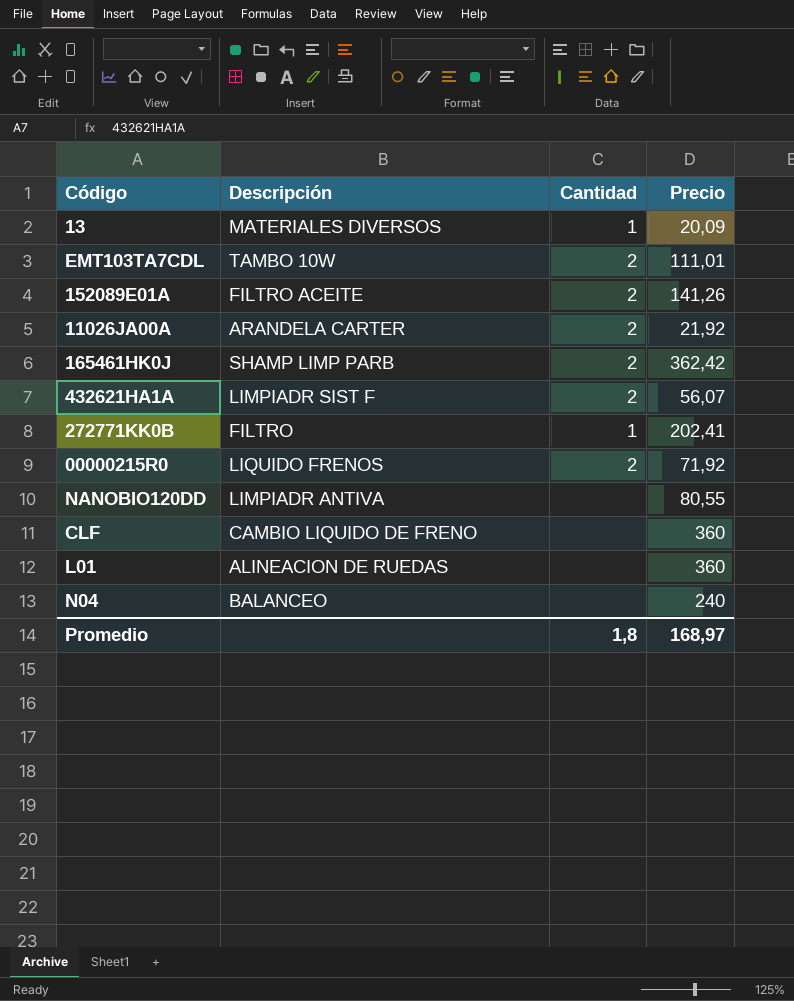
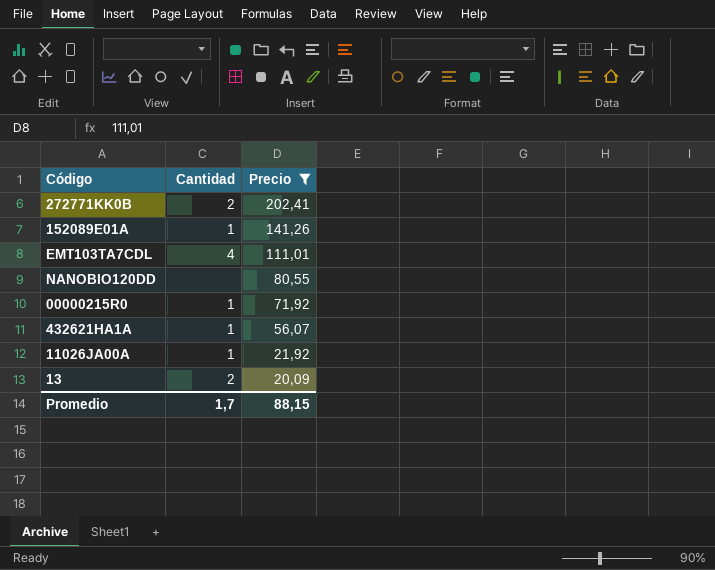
filter: none -> Precio <= 202,41
row order: none -> Precio descending
column Descripción | position: 2 -> none
272771KK0B | Cantidad: 1 -> 2
152089E01A | Cantidad: 2 -> 1
EMT103TA7CDL | Cantidad: 2 -> 4
00000215R0 | Cantidad: 2 -> 1
432621HA1A | Cantidad: 2 -> 1
11026JA00A | Cantidad: 2 -> 1
13 | Cantidad: 1 -> 2
Promedio | Cantidad: 1,8 -> 1,7
Promedio | Precio: 168,97 -> 88,15

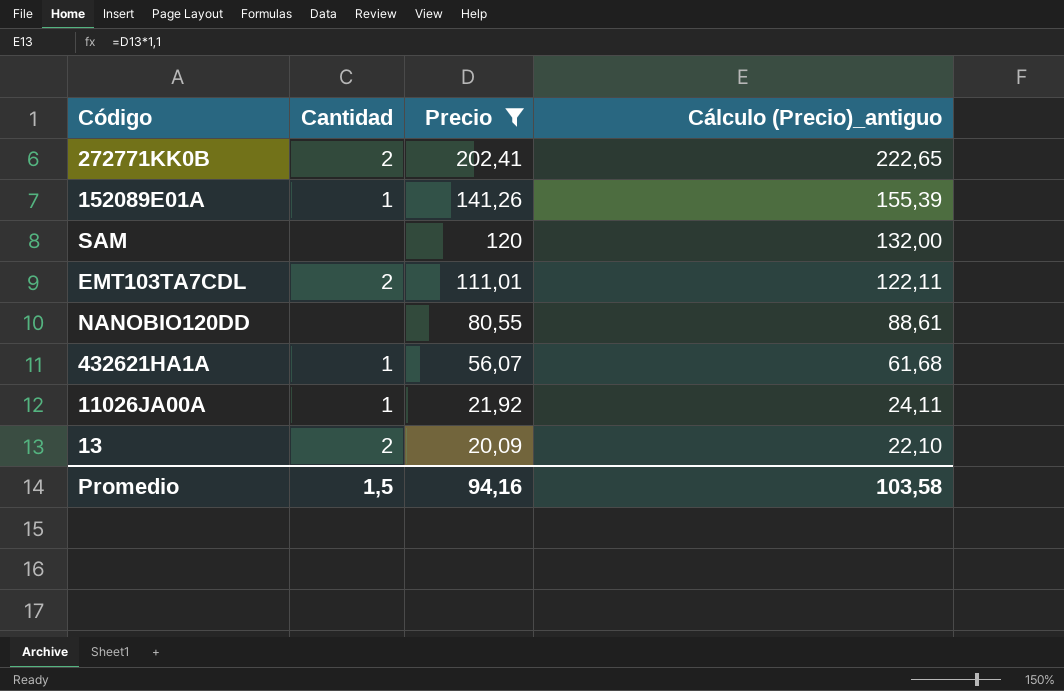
column Cálculo (Precio)_antiguo | formula: none -> [Precio] * 1,1
row 00000215R0: 1 | 71,92 -> none
row SAM: none -> none | 120 | 132,00
EMT103TA7CDL | Cantidad: 4 -> 2
Promedio | Cantidad: 1,7 -> 1,5
Promedio | Precio: 88,15 -> 94,16

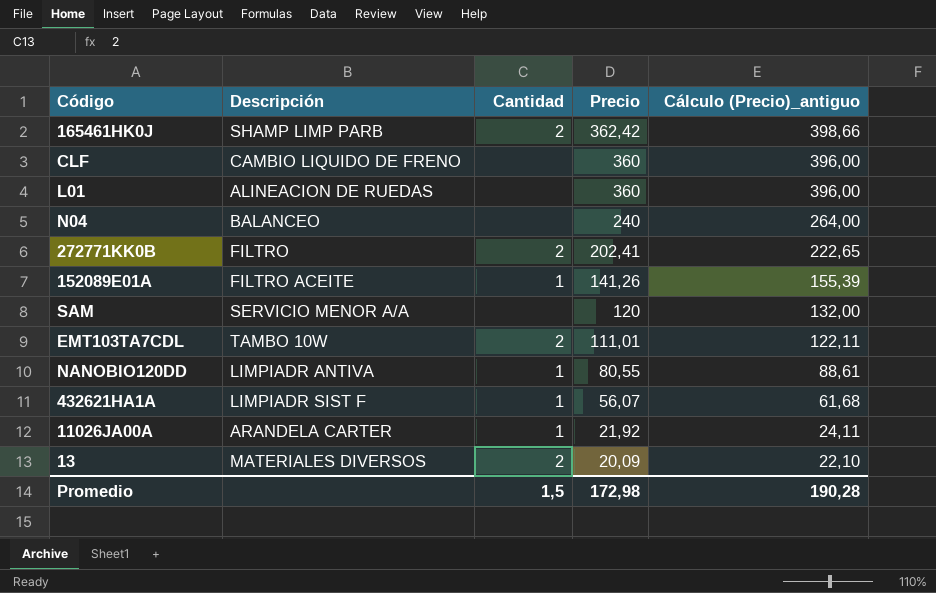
filter: Precio <= 202,41 -> none
column Descripción | position: none -> 2
NANOBIO120DD | Cantidad: none -> 1
Promedio | Precio: 94,16 -> 172,98
Promedio | Cálculo (Precio)_antiguo: 103,58 -> 190,28

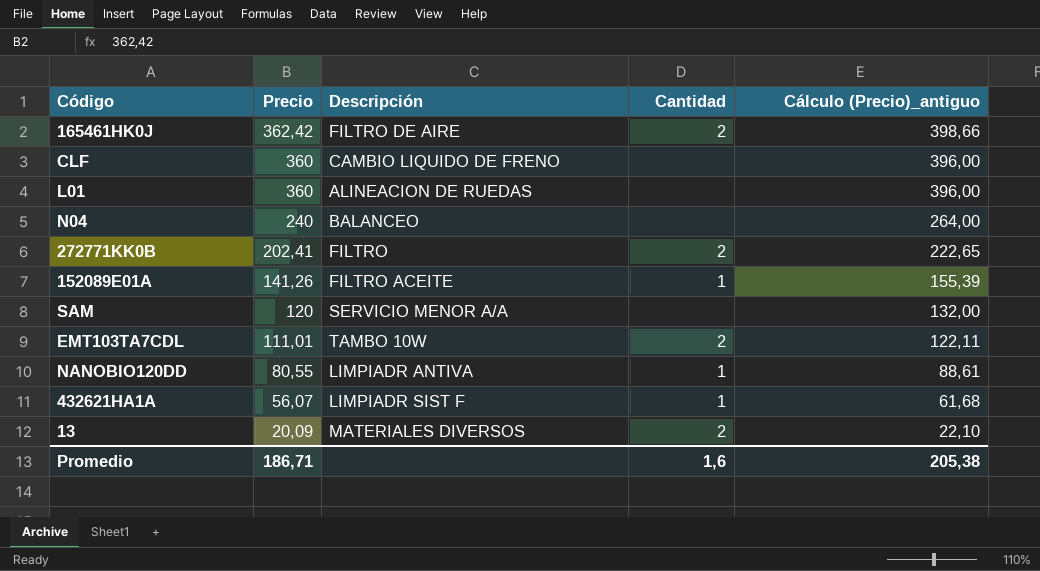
column Precio | position: 4 -> 2
row 11026JA00A: ARANDELA CARTER | 1 | 21,92 | 24,11 -> none
165461HK0J | Descripción: SHAMP LIMP PARB -> FILTRO DE AIRE
Promedio | Precio: 172,98 -> 186,71
Promedio | Cantidad: 1,5 -> 1,6
Promedio | Cálculo (Precio)_antiguo: 190,28 -> 205,38

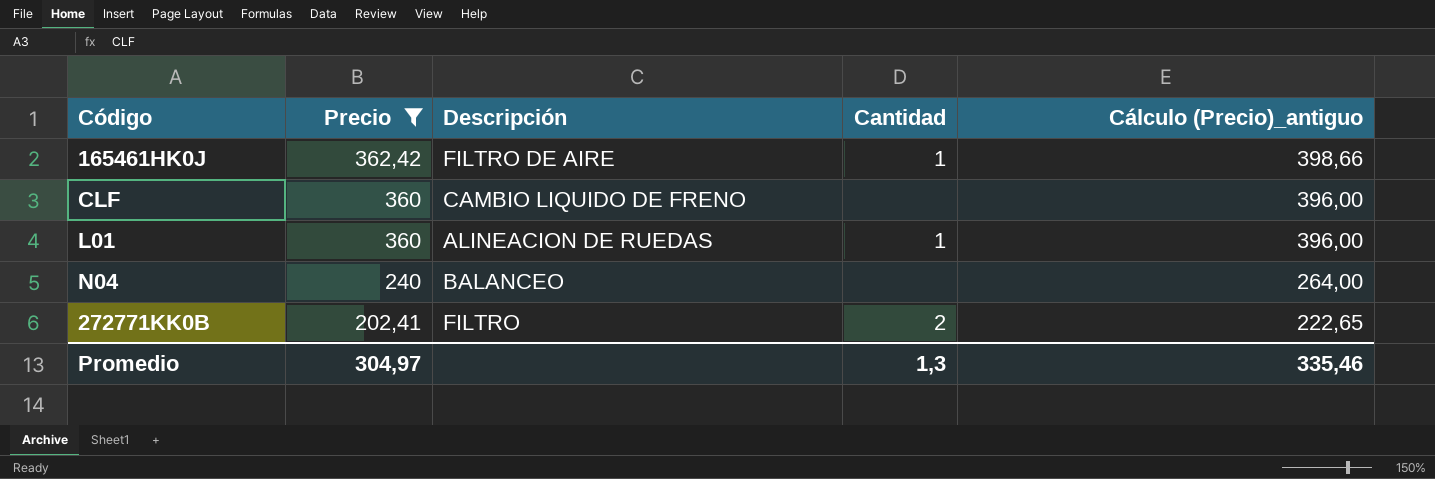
filter: none -> Precio >= 202,41
165461HK0J | Cantidad: 2 -> 1
L01 | Cantidad: none -> 1
Promedio | Precio: 186,71 -> 304,97
Promedio | Cantidad: 1,6 -> 1,3
Promedio | Cálculo (Precio)_antiguo: 205,38 -> 335,46

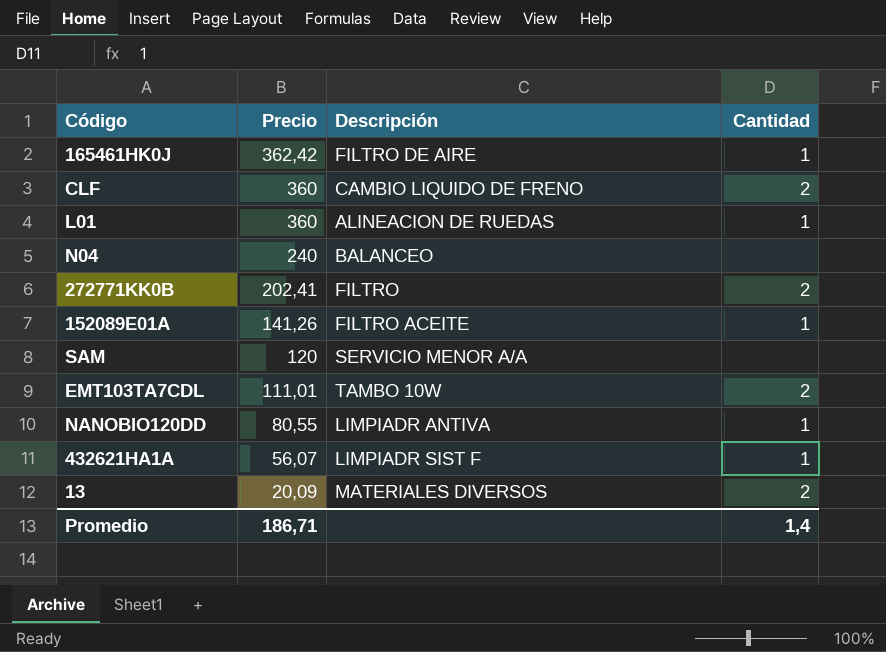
filter: Precio >= 202,41 -> none
column Cálculo (Precio)_antiguo | formula: [Precio] * 1,1 -> none
CLF | Cantidad: none -> 2
Promedio | Precio: 304,97 -> 186,71
Promedio | Cantidad: 1,3 -> 1,4

